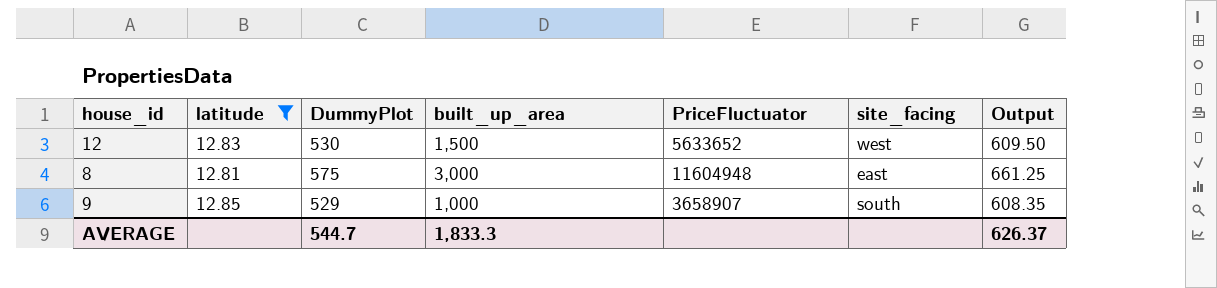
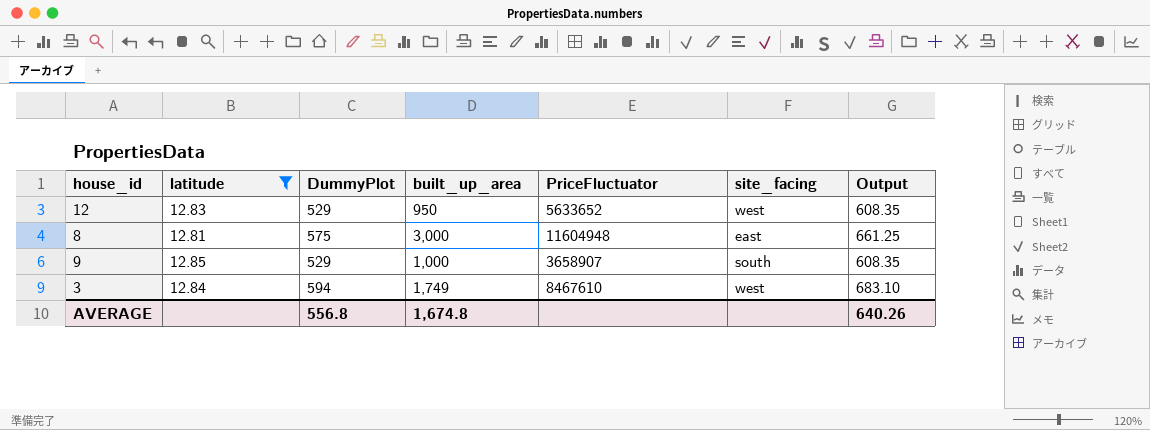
12 | DummyPlot: 530 -> 529
12 | built_up_area: 1,500 -> 950
12 | Output: 609.50 -> 608.35
row 3: none -> 12.84 | 594 | 1,749 | 8467610 | west | 683.10
AVERAGE | DummyPlot: 544.7 -> 556.8
AVERAGE | built_up_area: 1,833.3 -> 1,674.8
AVERAGE | Output: 626.37 -> 640.26

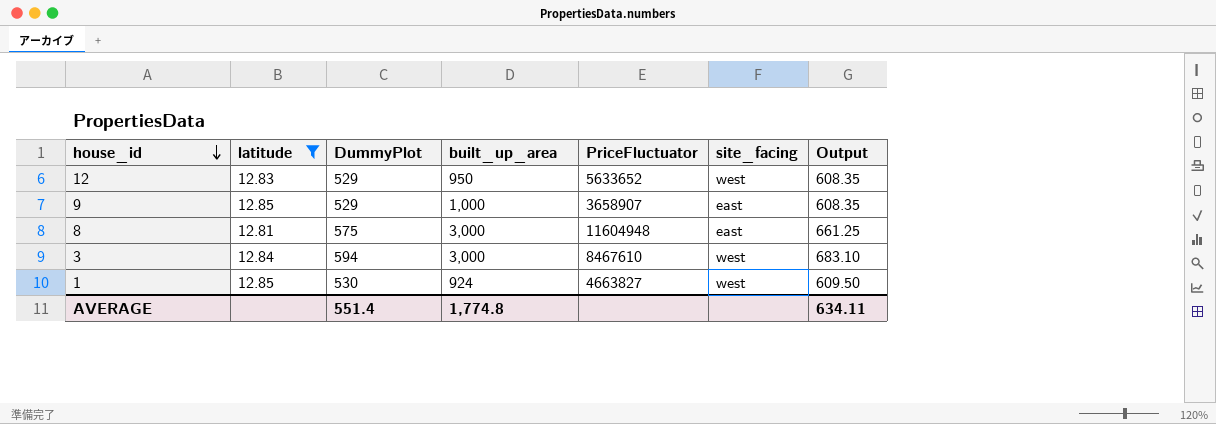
row order: none -> house_id descending
9 | site_facing: south -> east
3 | built_up_area: 1,749 -> 3,000
row 1: none -> 12.85 | 530 | 924 | 4663827 | west | 609.50
AVERAGE | DummyPlot: 556.8 -> 551.4
AVERAGE | built_up_area: 1,674.8 -> 1,774.8
AVERAGE | Output: 640.26 -> 634.11

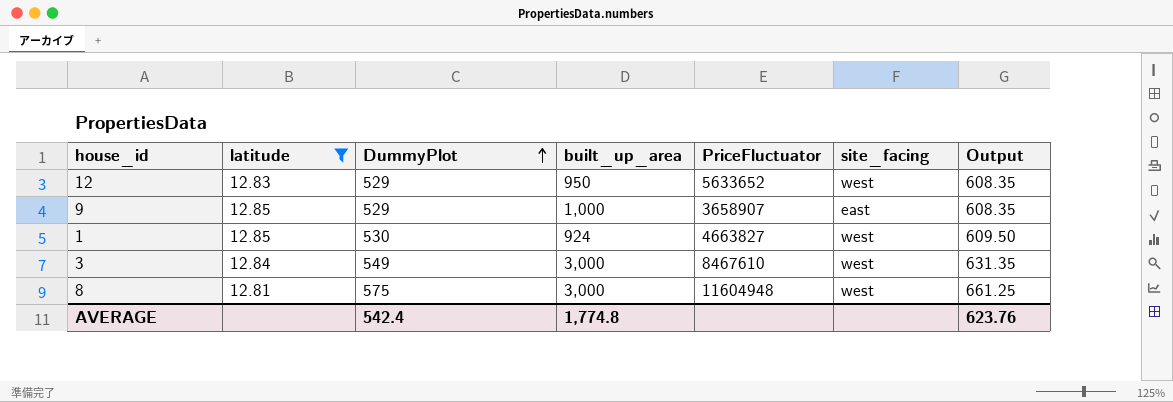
row order: house_id descending -> DummyPlot ascending
3 | DummyPlot: 594 -> 549
3 | Output: 683.10 -> 631.35
8 | site_facing: east -> west
AVERAGE | DummyPlot: 551.4 -> 542.4
AVERAGE | Output: 634.11 -> 623.76

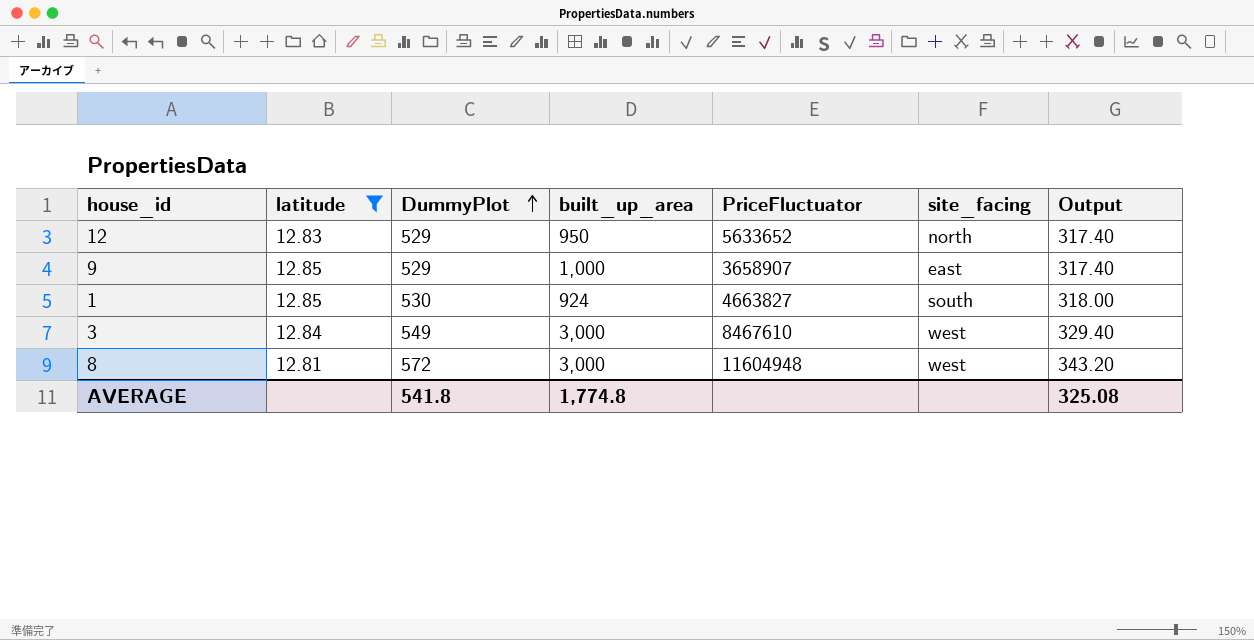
column Output | formula: [DummyPlot] * 1.15 -> [DummyPlot] * 0.6
12 | site_facing: west -> north
1 | site_facing: west -> south
8 | DummyPlot: 575 -> 572
AVERAGE | DummyPlot: 542.4 -> 541.8
AVERAGE | Output: 623.76 -> 325.08

